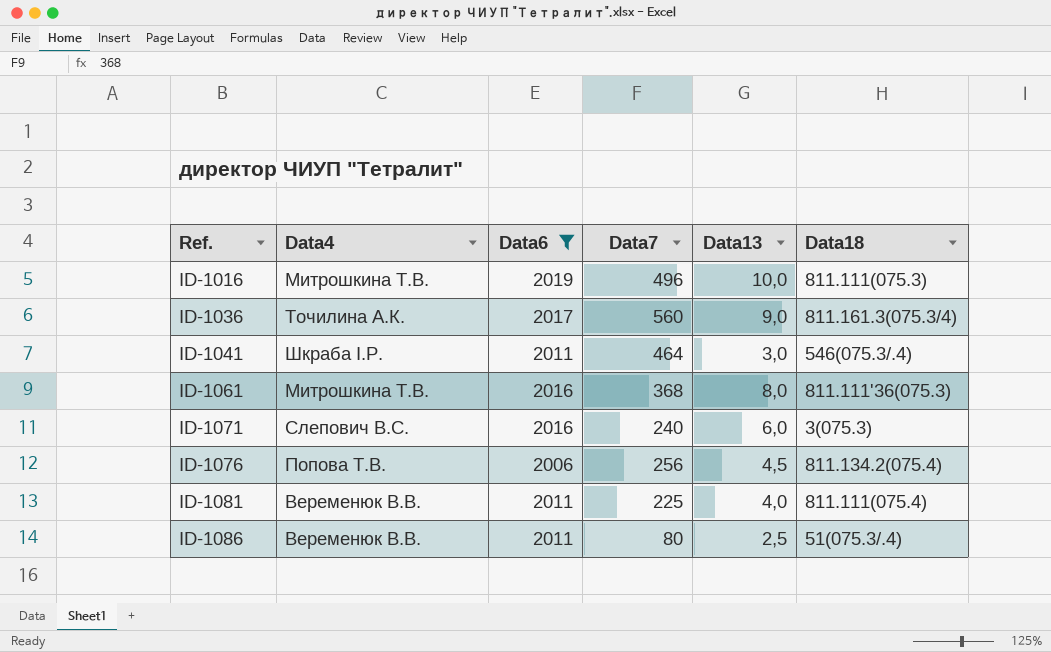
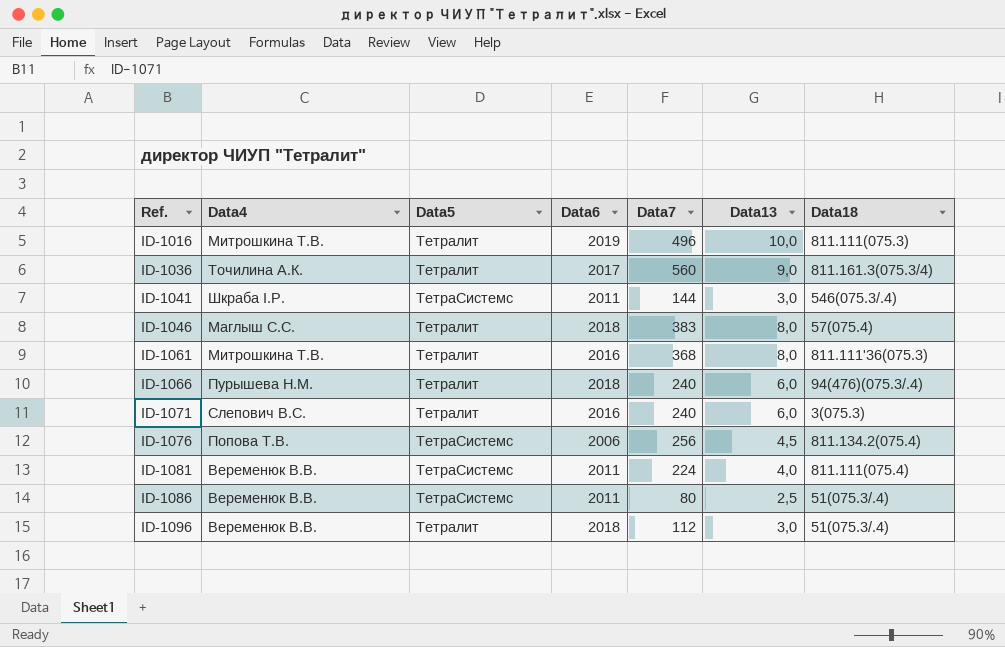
filter: Data6 != 2018 -> none
column Data5 | position: none -> 3
ID-1041 | Data7: 464 -> 144
ID-1081 | Data7: 225 -> 224

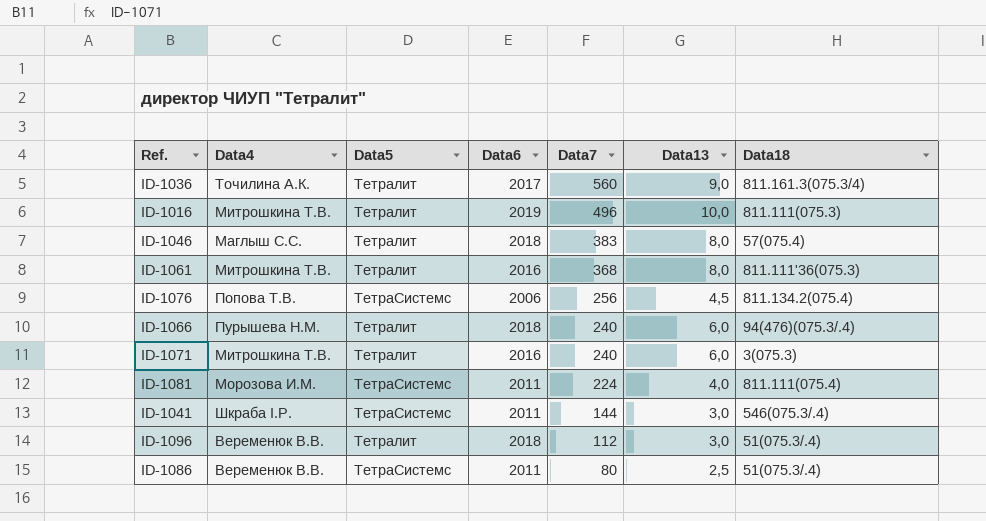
row order: Ref. ascending -> Data7 descending
ID-1071 | Data4: Слепович В.С. -> Митрошкина Т.В.
ID-1081 | Data4: Веременюк В.В. -> Морозова И.М.

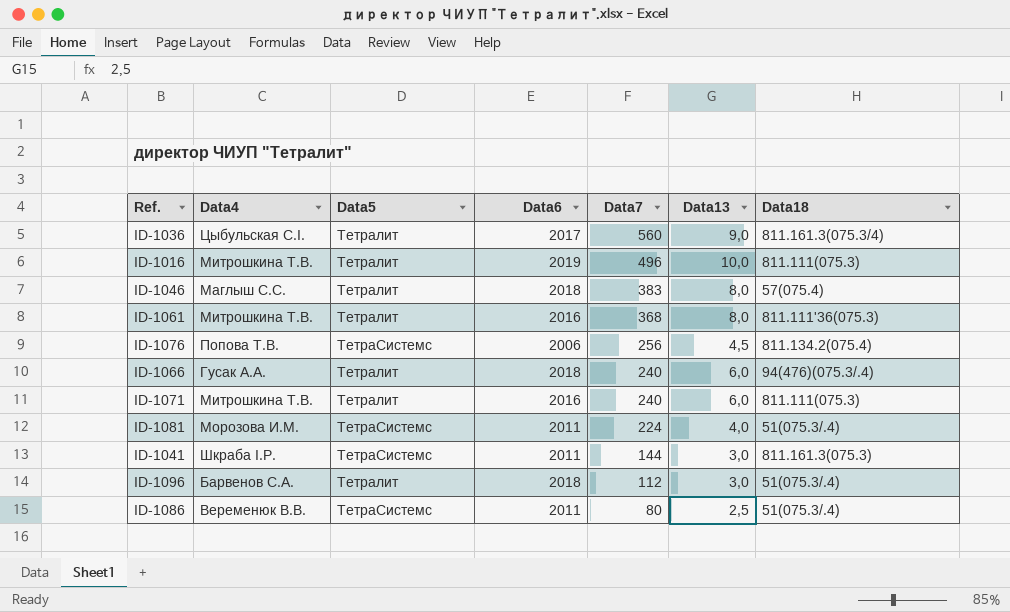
ID-1036 | Data4: Точилина А.К. -> Цыбульская С.I.
ID-1066 | Data4: Пурышева Н.М. -> Гусак А.А.
ID-1071 | Data18: 3(075.3) -> 811.111(075.3)
ID-1081 | Data18: 811.111(075.4) -> 51(075.3/.4)
ID-1041 | Data18: 546(075.3/.4) -> 811.161.3(075.3)
ID-1096 | Data4: Веременюк В.В. -> Барвенов С.А.

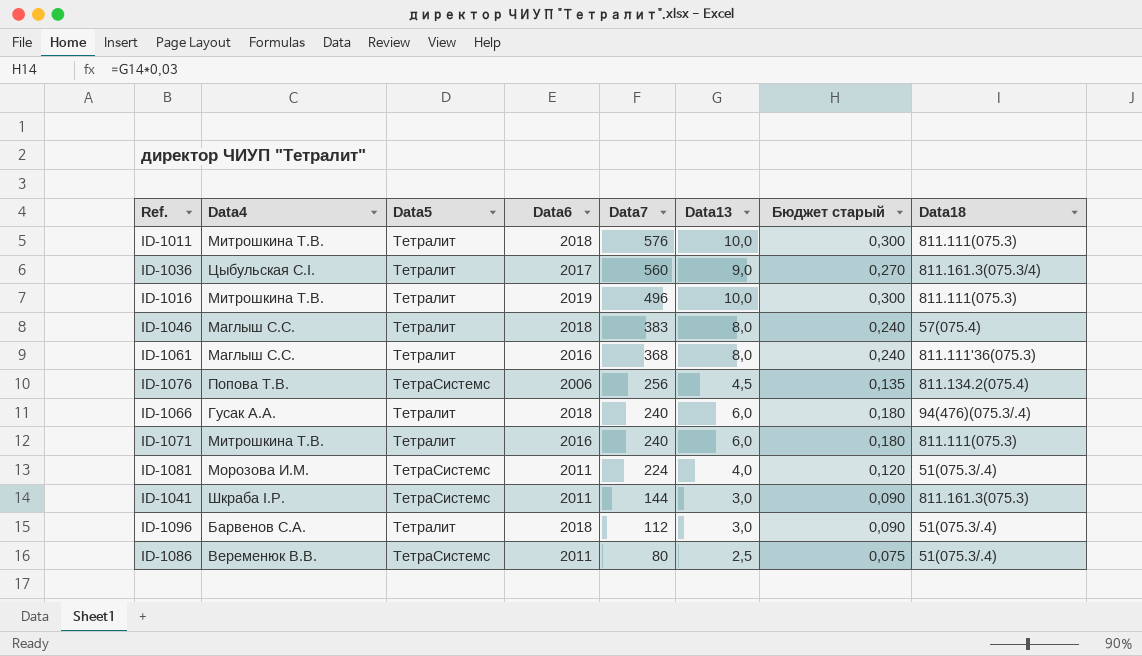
column Бюджет старый | formula: none -> [Data13] * 0,03
row ID-1011: none -> Митрошкина Т.В. | Тетралит | 2018 | 576 | 10,0 | 0,300 | 811.111(075.3)
ID-1061 | Data4: Митрошкина Т.В. -> Маглыш С.С.

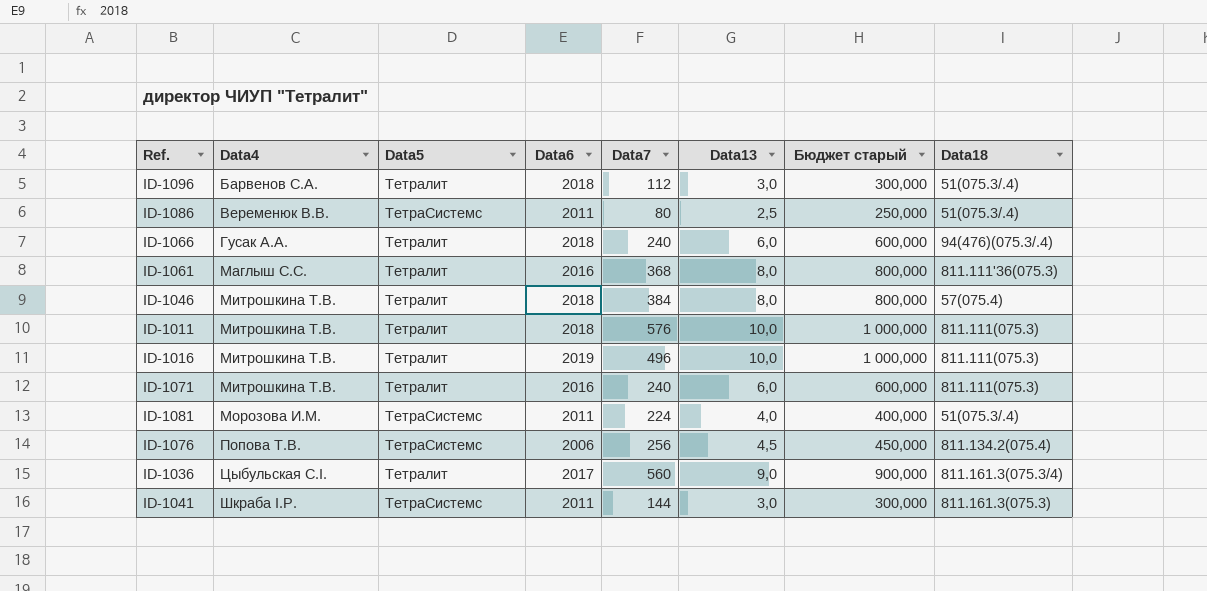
row order: Data7 descending -> Data4 ascending
column Бюджет старый | formula: [Data13] * 0,03 -> [Data13] * 100
ID-1046 | Data4: Маглыш С.С. -> Митрошкина Т.В.
ID-1046 | Data7: 383 -> 384

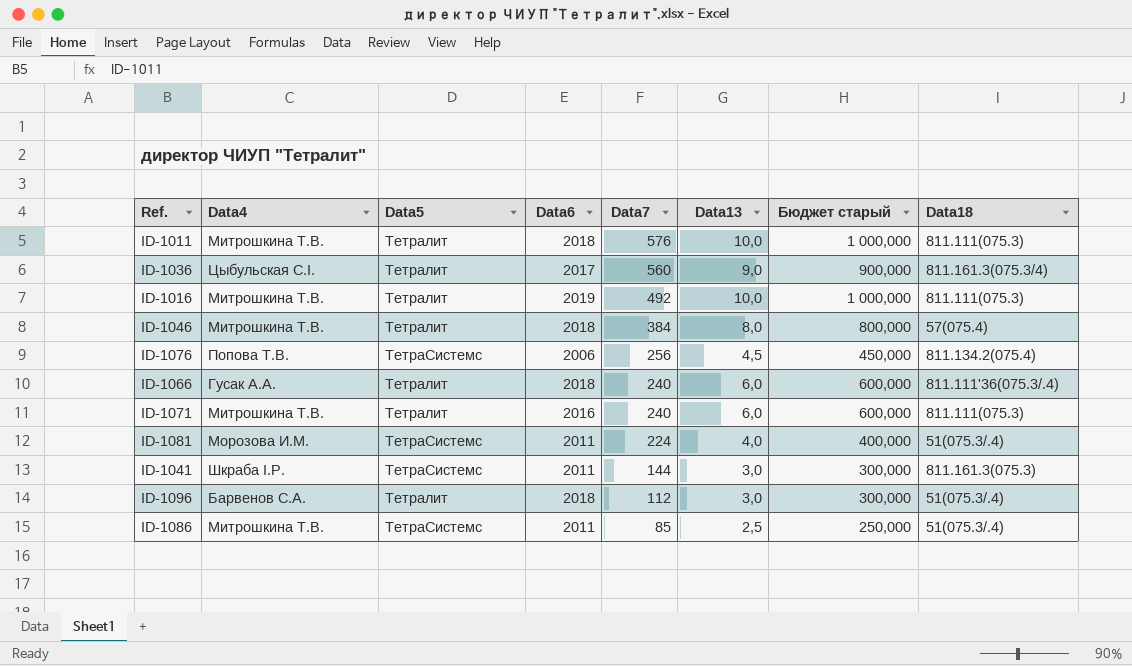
row order: Data4 ascending -> Data7 descending
row ID-1061: Маглыш С.С. | Тетралит | 2016 | 368 | 8,0 | 800,000 | 811.111'36(075.3) -> none
ID-1016 | Data7: 496 -> 492
ID-1066 | Data18: 94(476)(075.3/.4) -> 811.111'36(075.3/.4)
ID-1086 | Data4: Веременюк В.В. -> Митрошкина Т.В.
ID-1086 | Data7: 80 -> 85

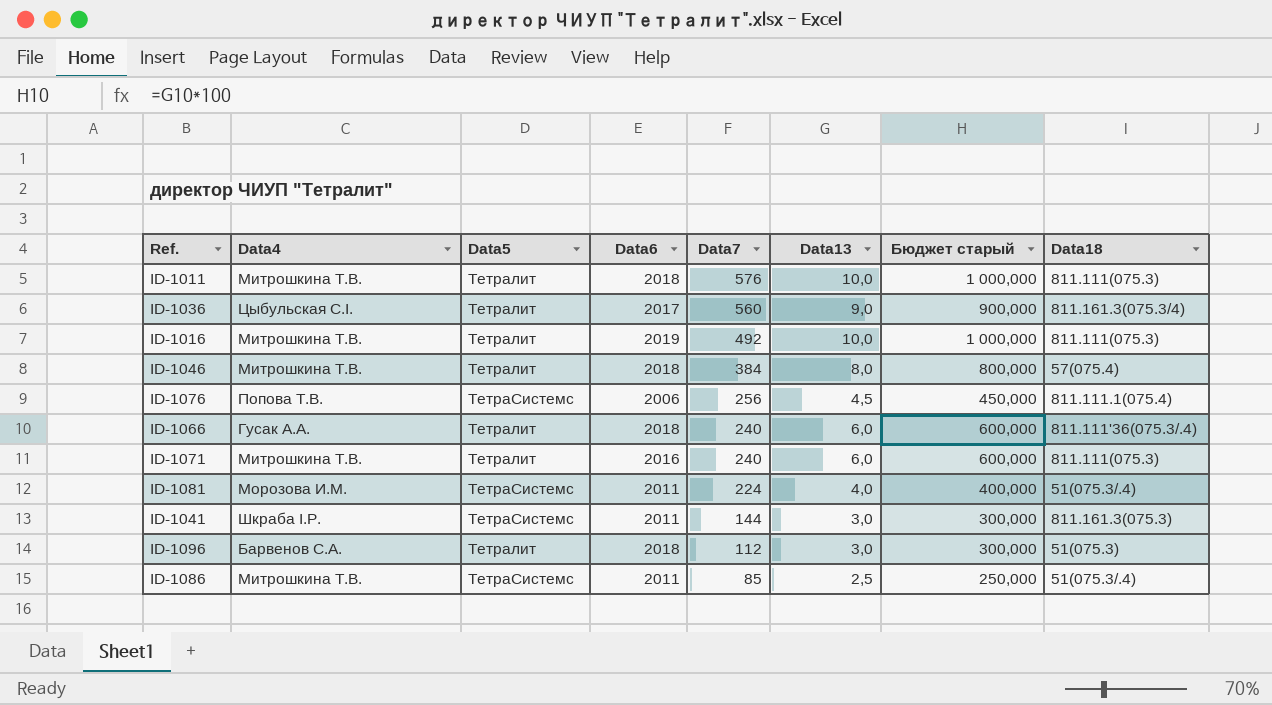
ID-1076 | Data18: 811.134.2(075.4) -> 811.111.1(075.4)
ID-1096 | Data18: 51(075.3/.4) -> 51(075.3)

